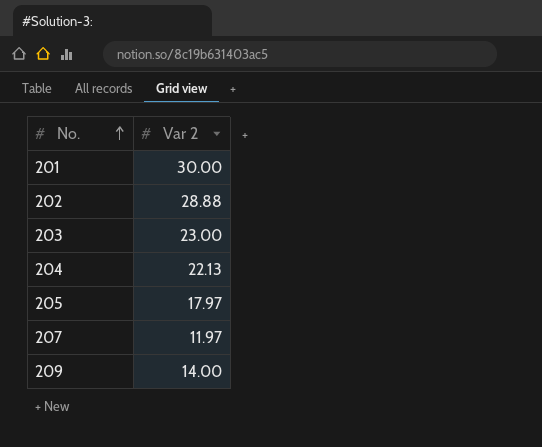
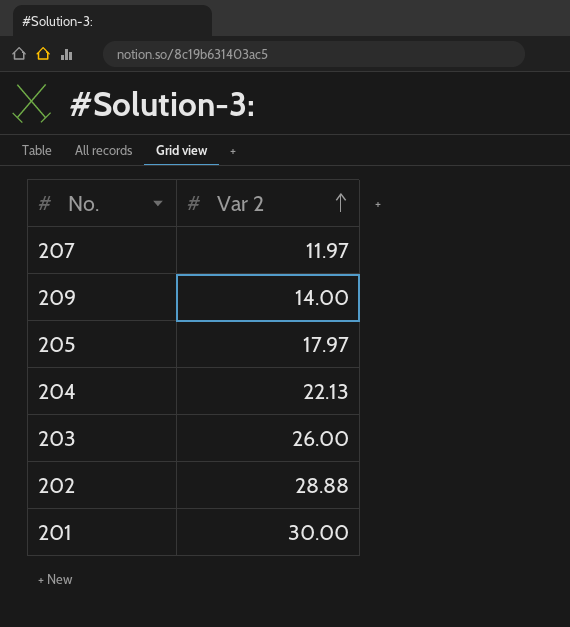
row order: No. ascending -> Var 2 ascending
203 | Var 2: 23.00 -> 26.00

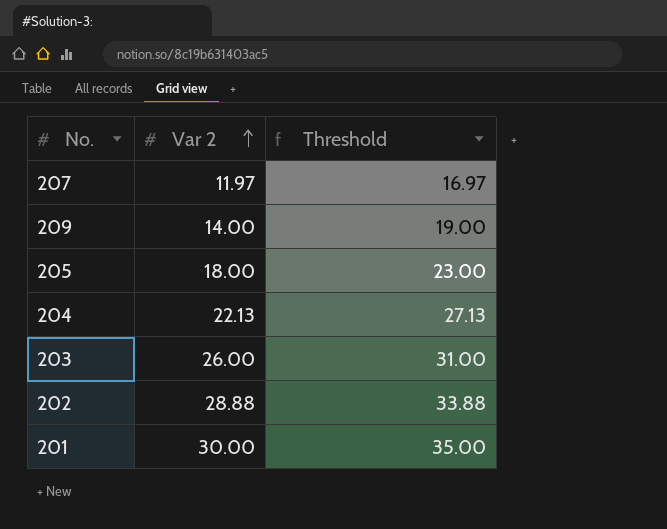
column Threshold | formula: none -> [Var 2] + 5
205 | Var 2: 17.97 -> 18.00

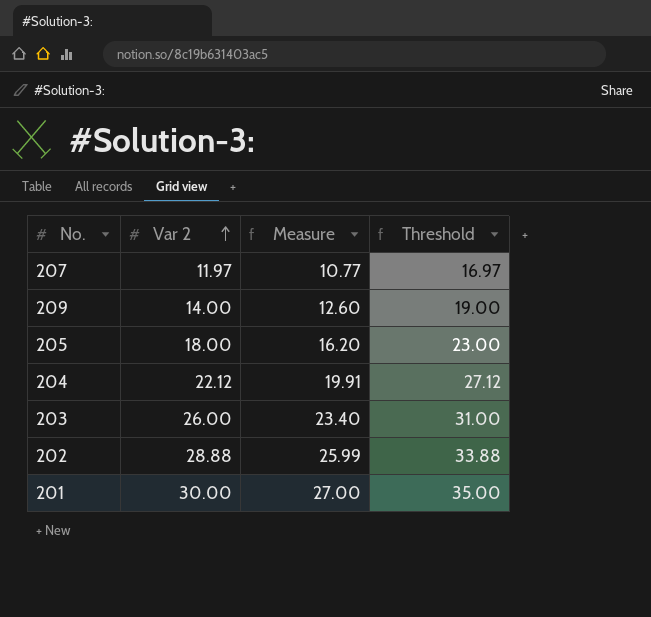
column Measure | formula: none -> [Var 2] * 0.9
204 | Var 2: 22.13 -> 22.12
204 | Threshold: 27.13 -> 27.12

